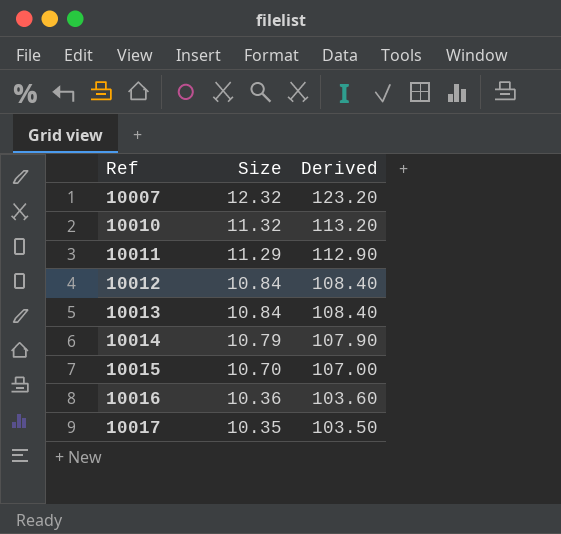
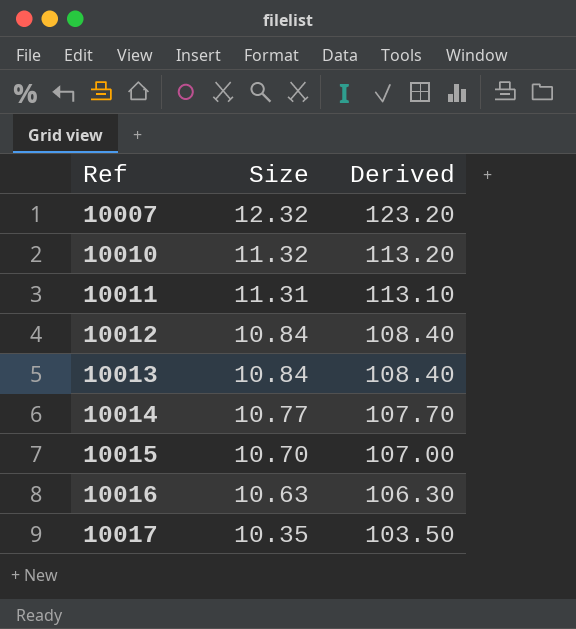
10011 | Size: 11.29 -> 11.31
10011 | Derived: 112.90 -> 113.10
10014 | Size: 10.79 -> 10.77
10014 | Derived: 107.90 -> 107.70
10016 | Size: 10.36 -> 10.63
10016 | Derived: 103.60 -> 106.30

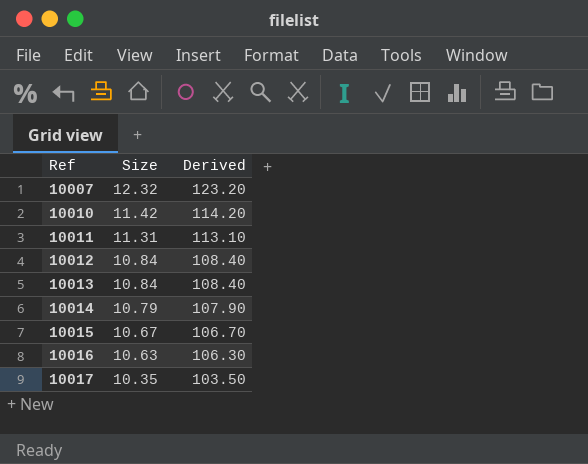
10010 | Size: 11.32 -> 11.42
10010 | Derived: 113.20 -> 114.20
10014 | Size: 10.77 -> 10.79
10014 | Derived: 107.70 -> 107.90
10015 | Size: 10.70 -> 10.67
10015 | Derived: 107.00 -> 106.70

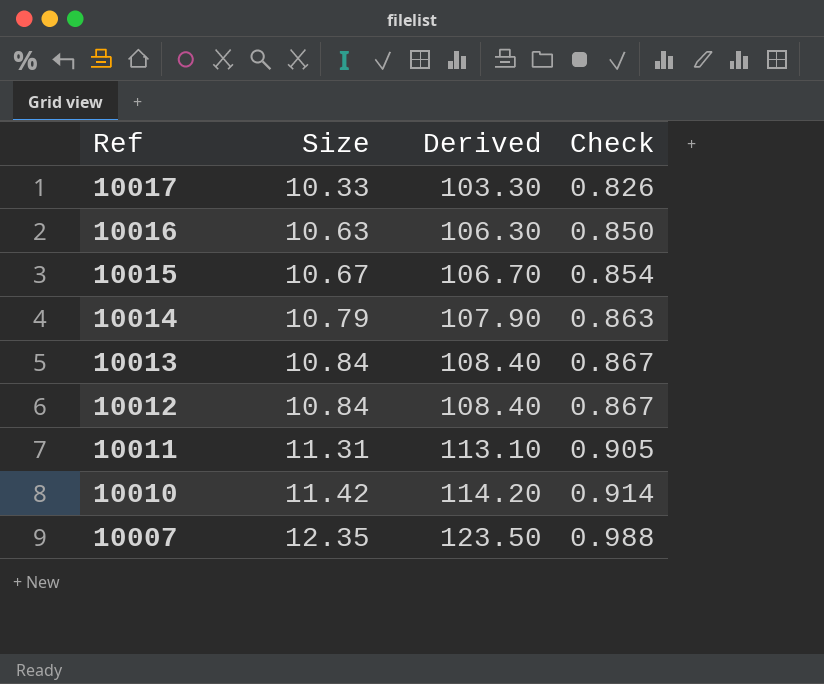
row order: Ref ascending -> Ref descending
column Check | formula: none -> [Size] * 0.08
10017 | Size: 10.35 -> 10.33
10017 | Derived: 103.50 -> 103.30
10007 | Size: 12.32 -> 12.35
10007 | Derived: 123.20 -> 123.50

